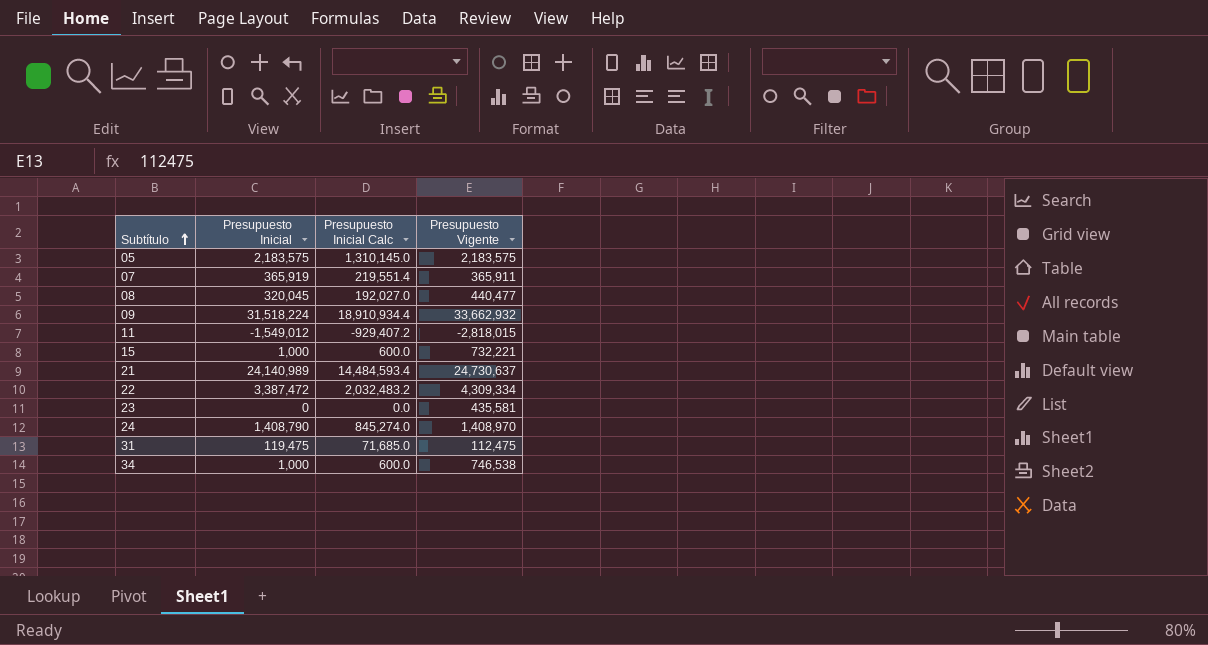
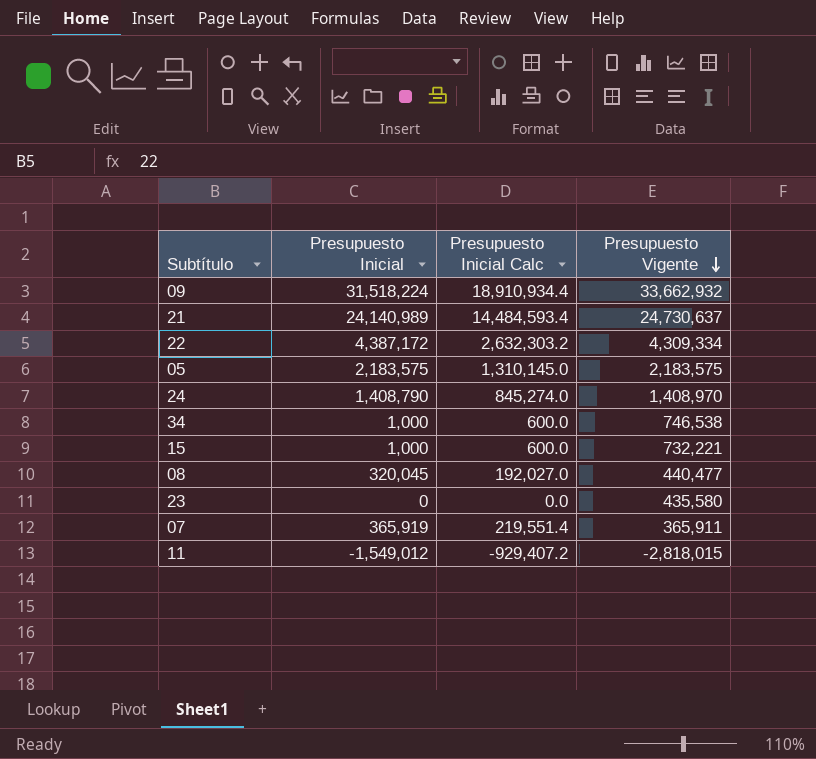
row order: Subtítulo ascending -> Presupuesto Vigente descending
row 31: 119,475 | 71,685.0 | 112,475 -> none
22 | Presupuesto Inicial: 3,387,472 -> 4,387,172
22 | Presupuesto Inicial Calc: 2,032,483.2 -> 2,632,303.2
23 | Presupuesto Vigente: 435,581 -> 435,580

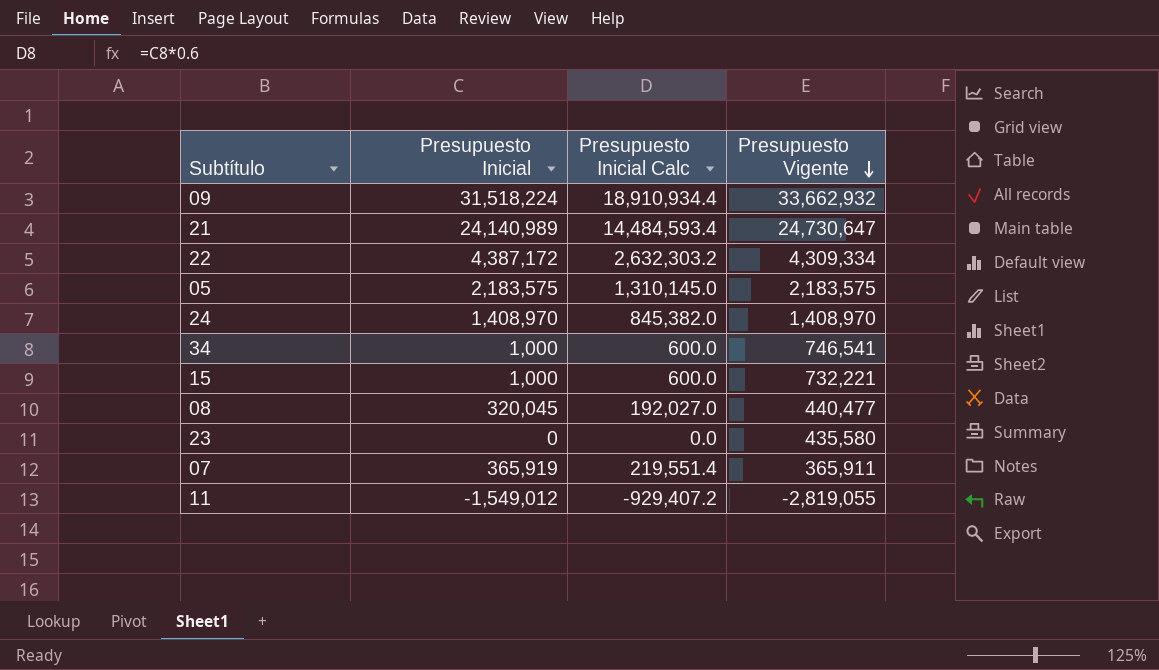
21 | Presupuesto Vigente: 24,730,637 -> 24,730,647
24 | Presupuesto Inicial: 1,408,790 -> 1,408,970
24 | Presupuesto Inicial Calc: 845,274.0 -> 845,382.0
34 | Presupuesto Vigente: 746,538 -> 746,541
11 | Presupuesto Vigente: -2,818,015 -> -2,819,055

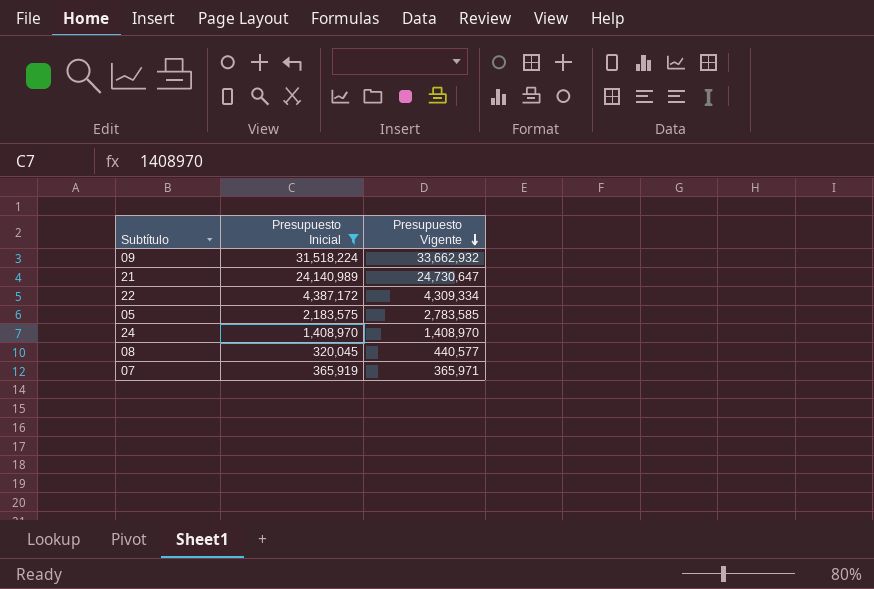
filter: none -> Presupuesto Inicial >= 320,045
column Presupuesto Inicial Calc | formula: [Presupuesto Inicial] * 0.6 -> none
05 | Presupuesto Vigente: 2,183,575 -> 2,783,585
08 | Presupuesto Vigente: 440,477 -> 440,577
07 | Presupuesto Vigente: 365,911 -> 365,971

